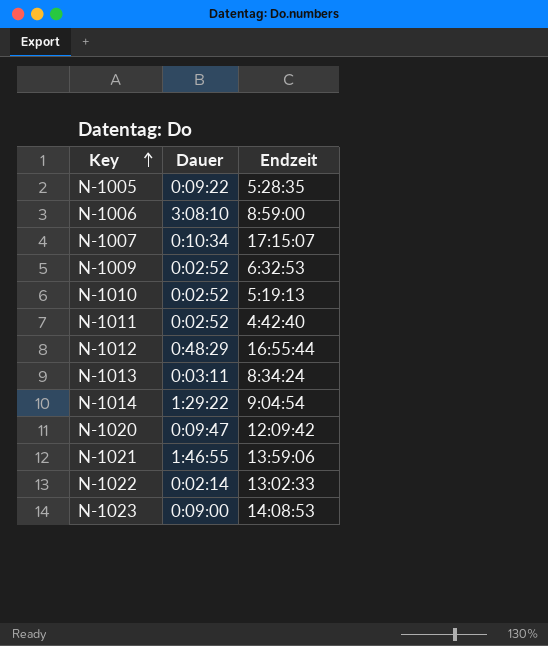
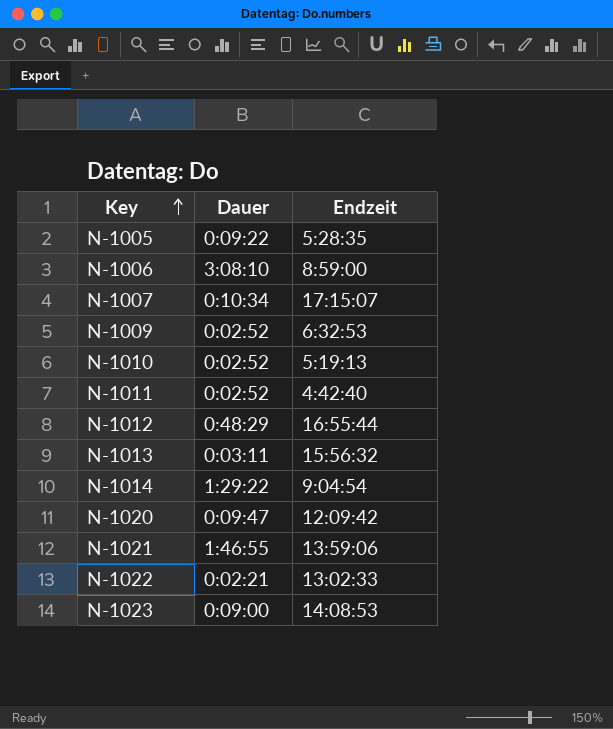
N-1013 | Endzeit: 8:34:24 -> 15:56:32
N-1022 | Dauer: 0:02:14 -> 0:02:21

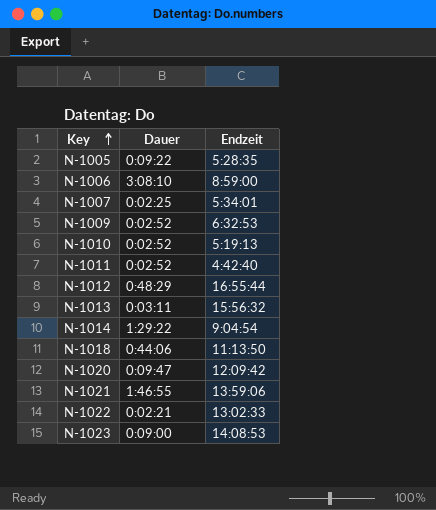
N-1007 | Dauer: 0:10:34 -> 0:02:25
N-1007 | Endzeit: 17:15:07 -> 5:34:01
row N-1018: none -> 0:44:06 | 11:13:50

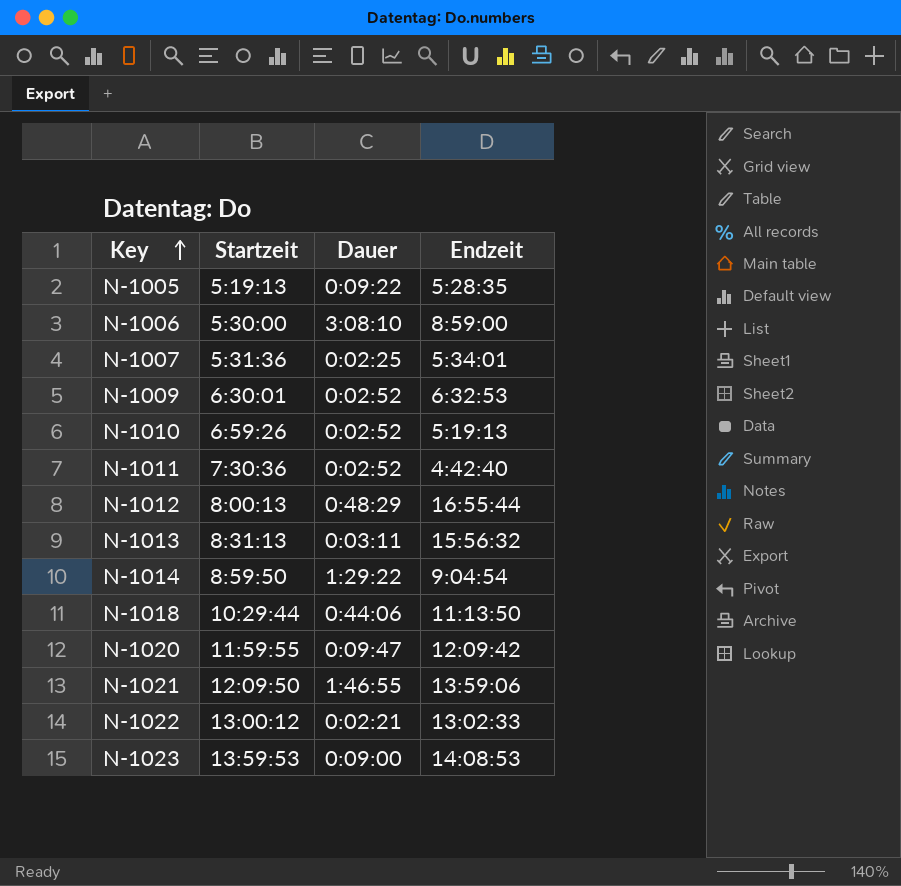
column Startzeit | position: none -> 2

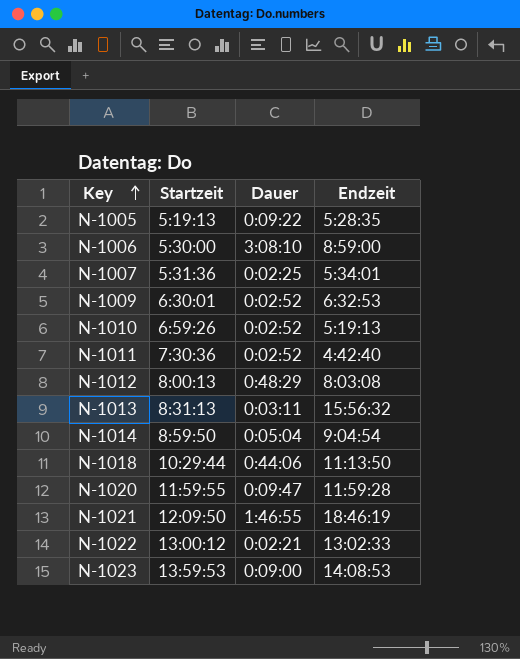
N-1012 | Endzeit: 16:55:44 -> 8:03:08
N-1014 | Dauer: 1:29:22 -> 0:05:04
N-1020 | Endzeit: 12:09:42 -> 11:59:28
N-1021 | Endzeit: 13:59:06 -> 18:46:19

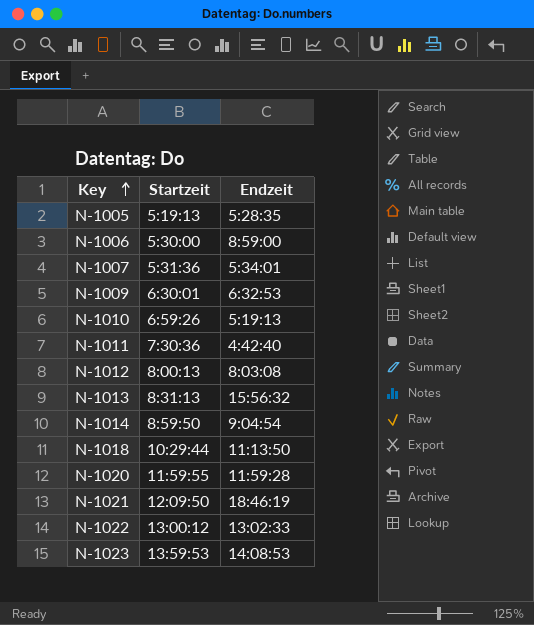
column Dauer | position: 3 -> none

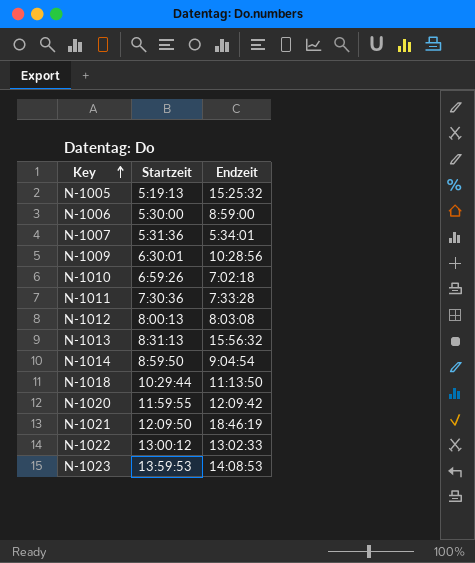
N-1005 | Endzeit: 5:28:35 -> 15:25:32
N-1009 | Endzeit: 6:32:53 -> 10:28:56
N-1010 | Endzeit: 5:19:13 -> 7:02:18
N-1011 | Endzeit: 4:42:40 -> 7:33:28
N-1020 | Endzeit: 11:59:28 -> 12:09:42

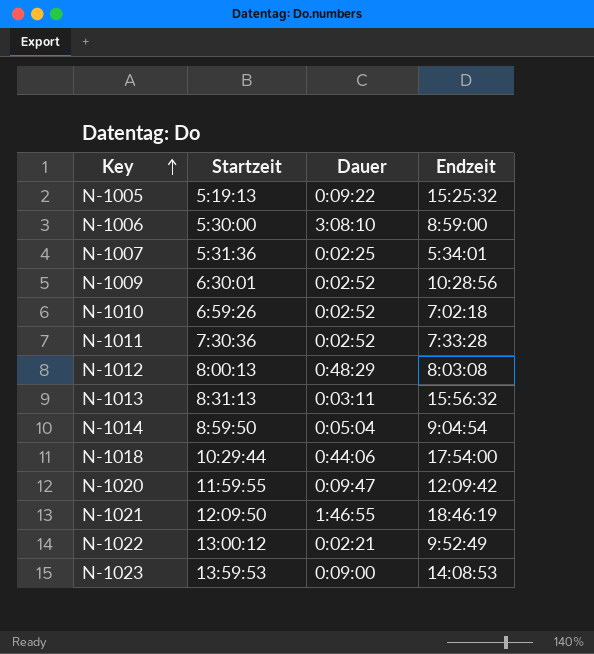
column Dauer | position: none -> 3
N-1018 | Endzeit: 11:13:50 -> 17:54:00
N-1022 | Endzeit: 13:02:33 -> 9:52:49

